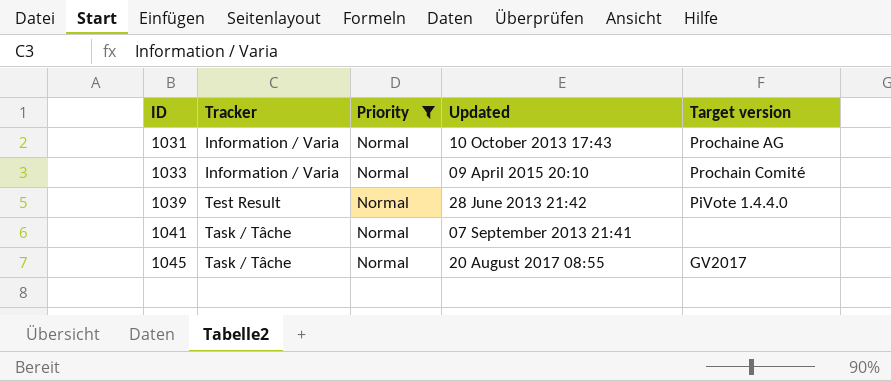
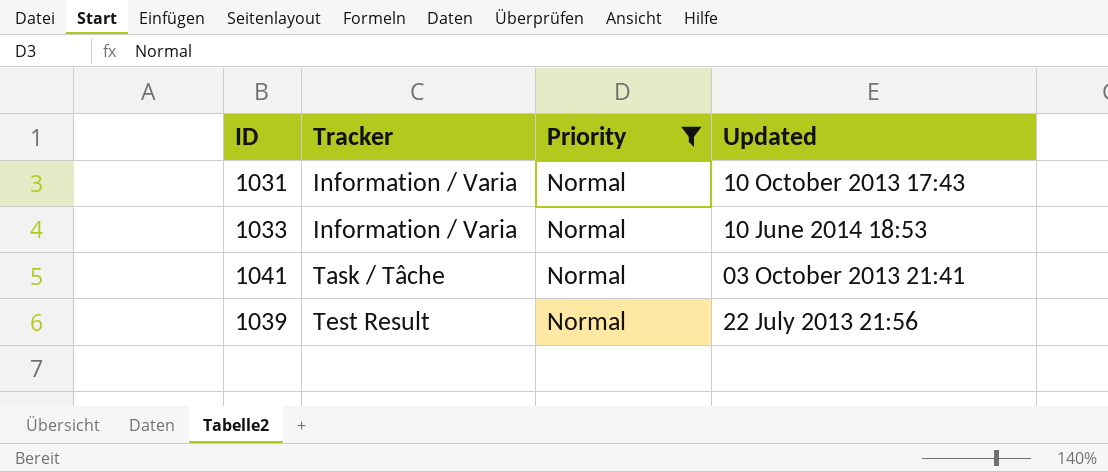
row order: ID ascending -> Tracker ascending
column Target version | position: 5 -> none
row 1045: Task / Tâche | Normal | 20 August 2017 08:55 | GV2017 -> none
1033 | Updated: 09 April 2015 20:10 -> 10 June 2014 18:53
1041 | Updated: 07 September 2013 21:41 -> 03 October 2013 21:41
1039 | Updated: 28 June 2013 21:42 -> 22 July 2013 21:56

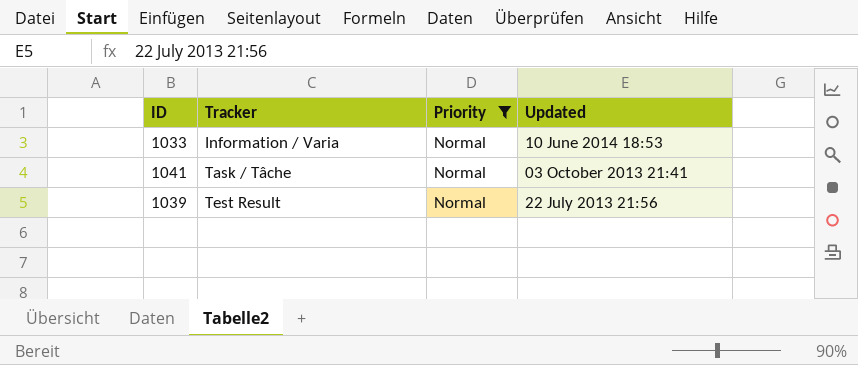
row 1031: Information / Varia | Normal | 10 October 2013 17:43 -> none

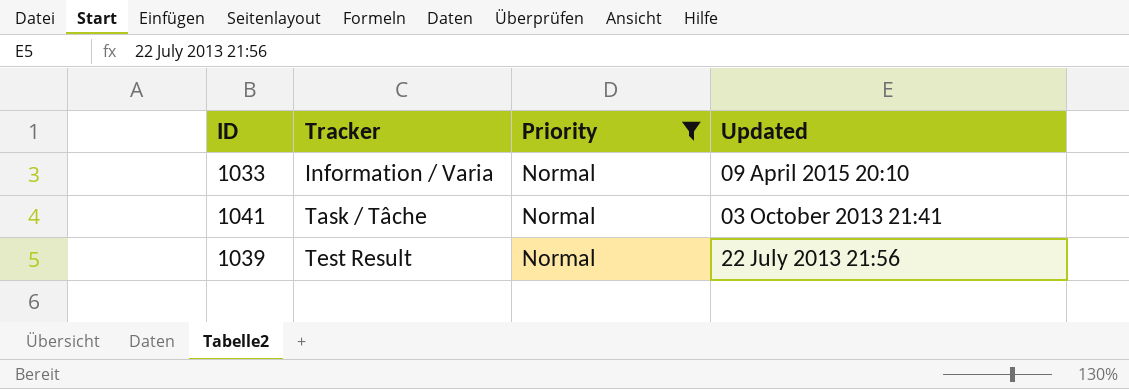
1033 | Updated: 10 June 2014 18:53 -> 09 April 2015 20:10

